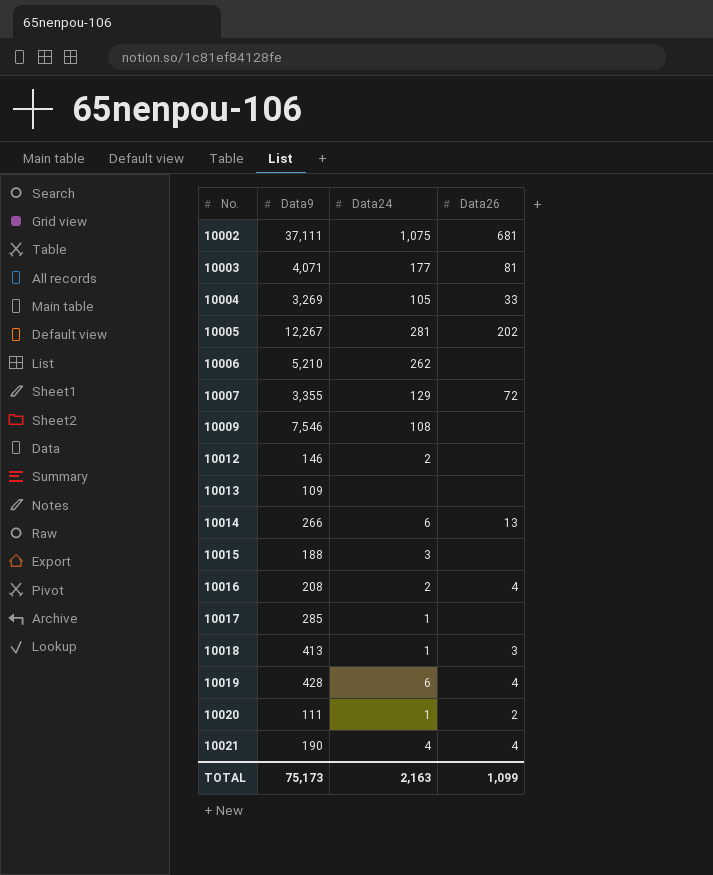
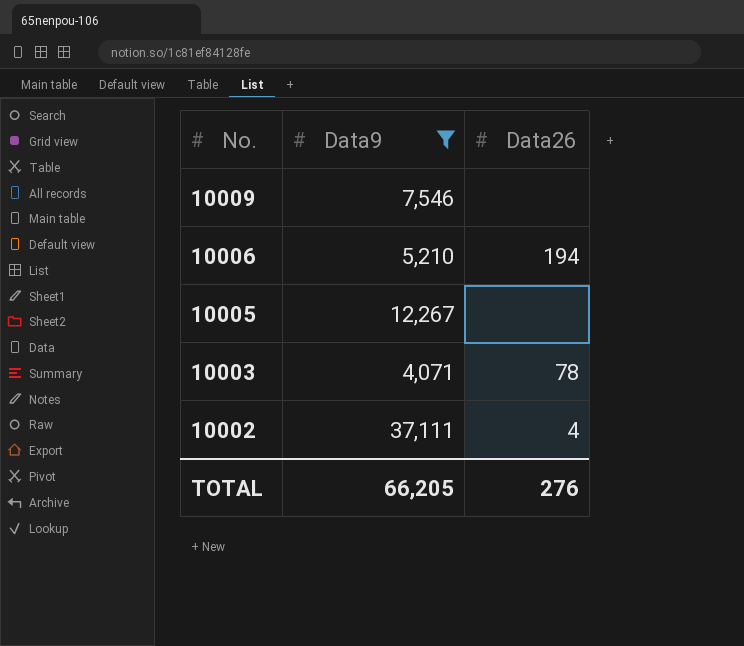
filter: none -> Data9 >= 4,071
row order: No. ascending -> No. descending
column Data24 | position: 3 -> none
10006 | Data26: none -> 194
10005 | Data26: 202 -> none
10003 | Data26: 81 -> 78
10002 | Data26: 681 -> 4
TOTAL | Data9: 75,173 -> 66,205
TOTAL | Data26: 1,099 -> 276

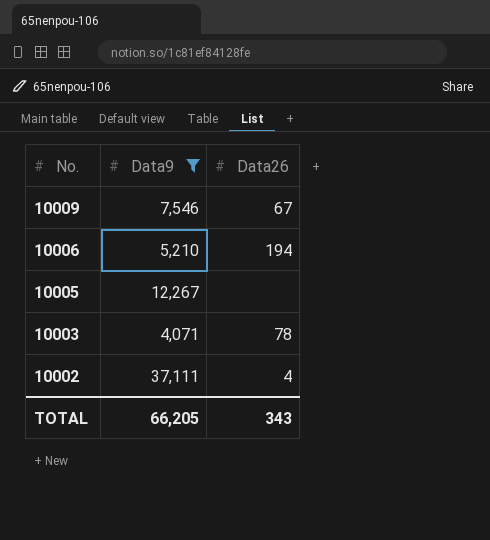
10009 | Data26: none -> 67
TOTAL | Data26: 276 -> 343

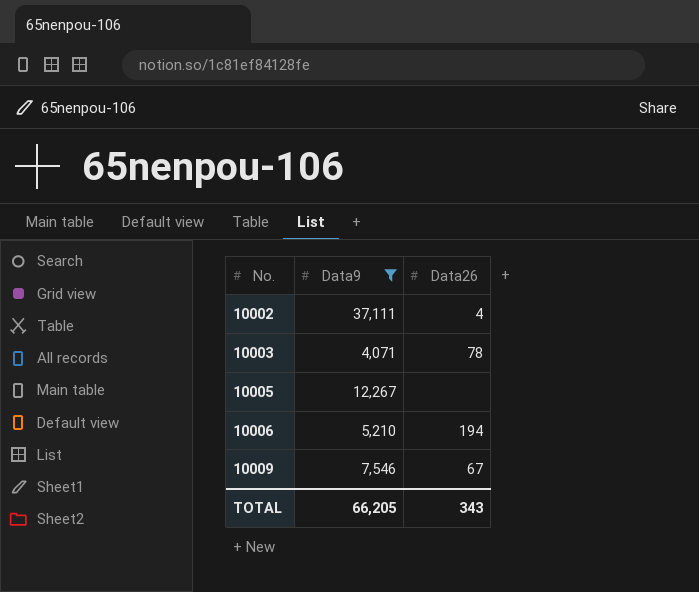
row order: No. descending -> No. ascending

